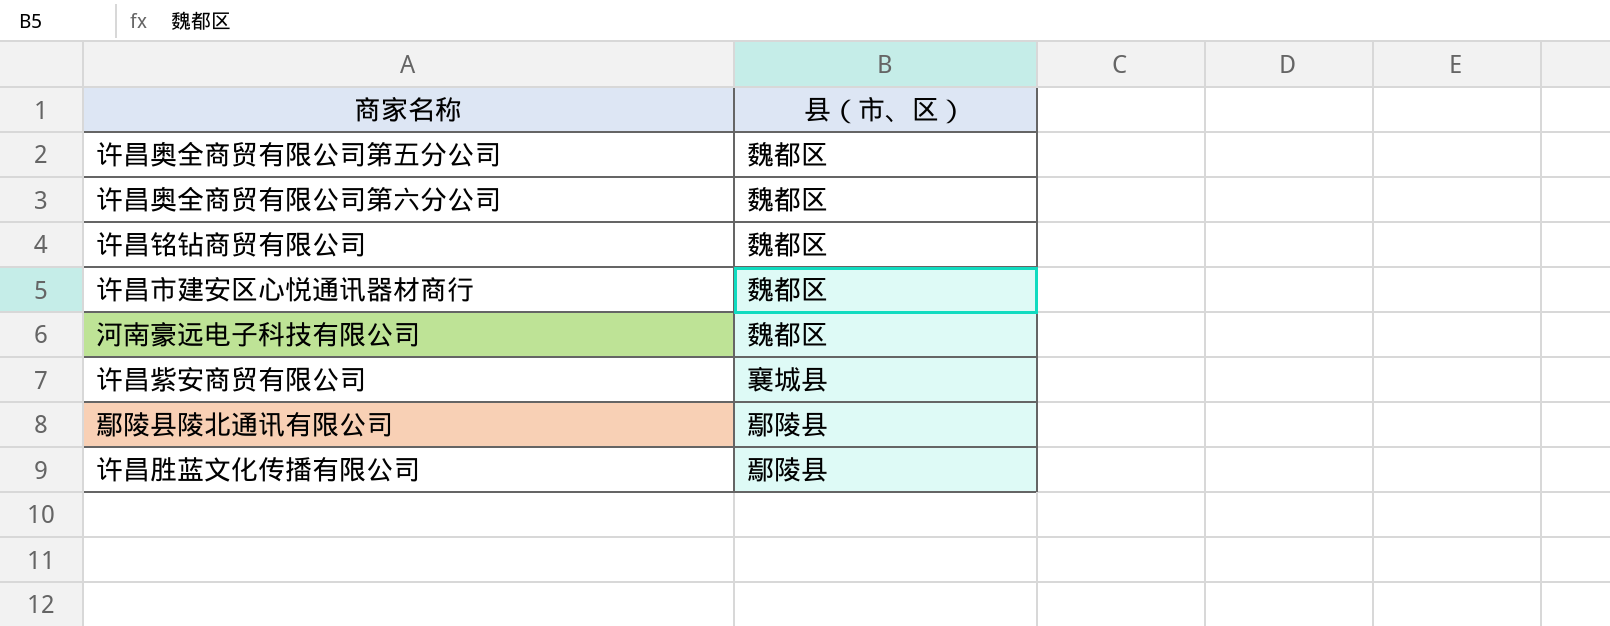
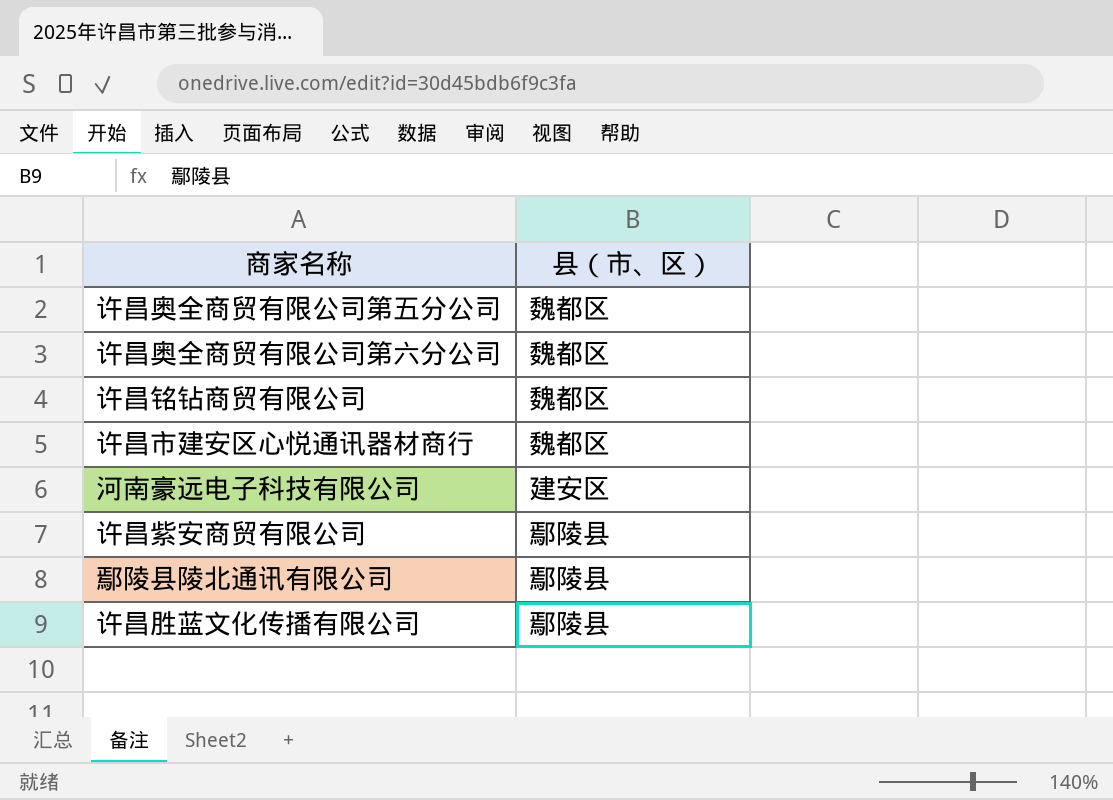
河南豪远电子科技有限公司 | 县（市、区）: 魏都区 -> 建安区
许昌紫安商贸有限公司 | 县（市、区）: 襄城县 -> 鄢陵县

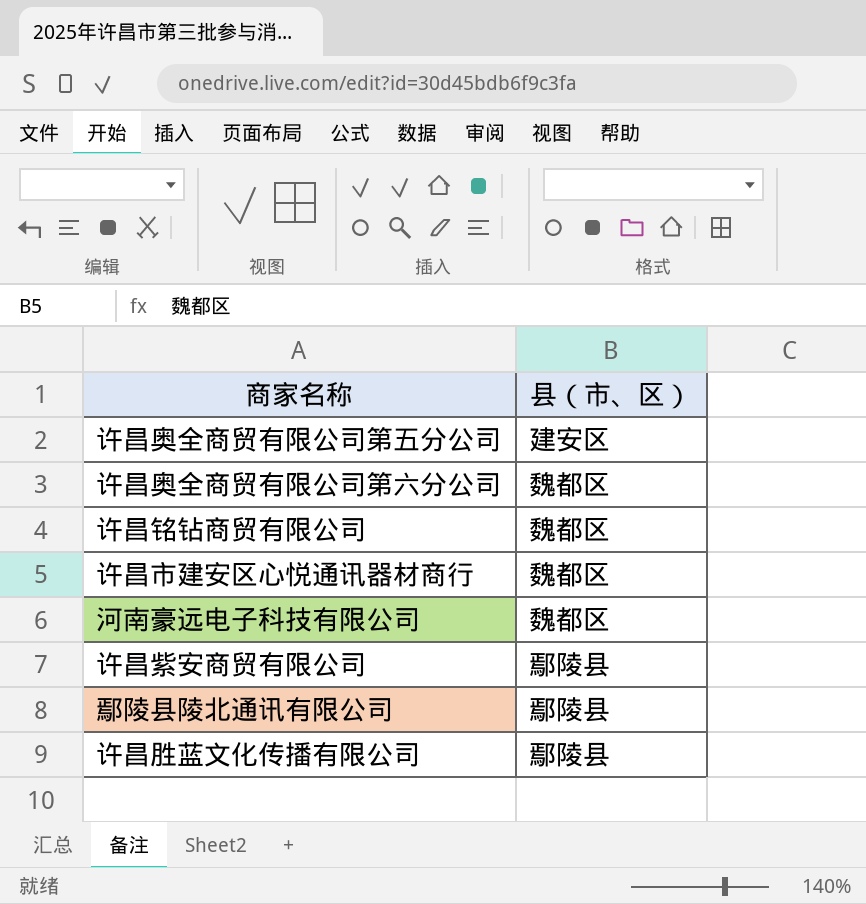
许昌奥全商贸有限公司第五分公司 | 县（市、区）: 魏都区 -> 建安区
河南豪远电子科技有限公司 | 县（市、区）: 建安区 -> 魏都区

